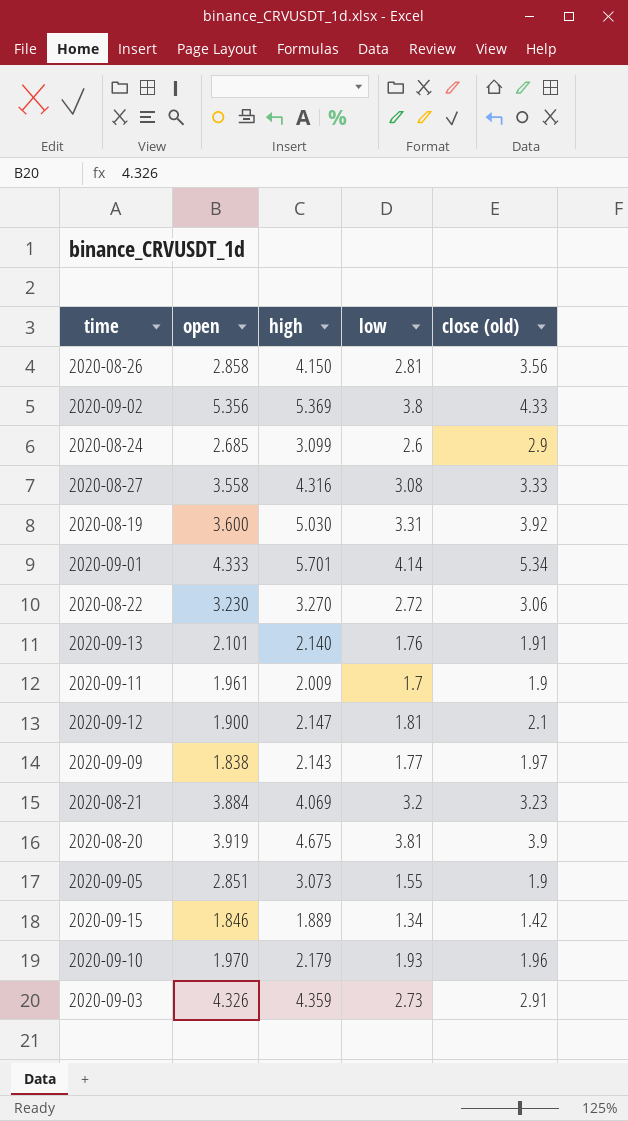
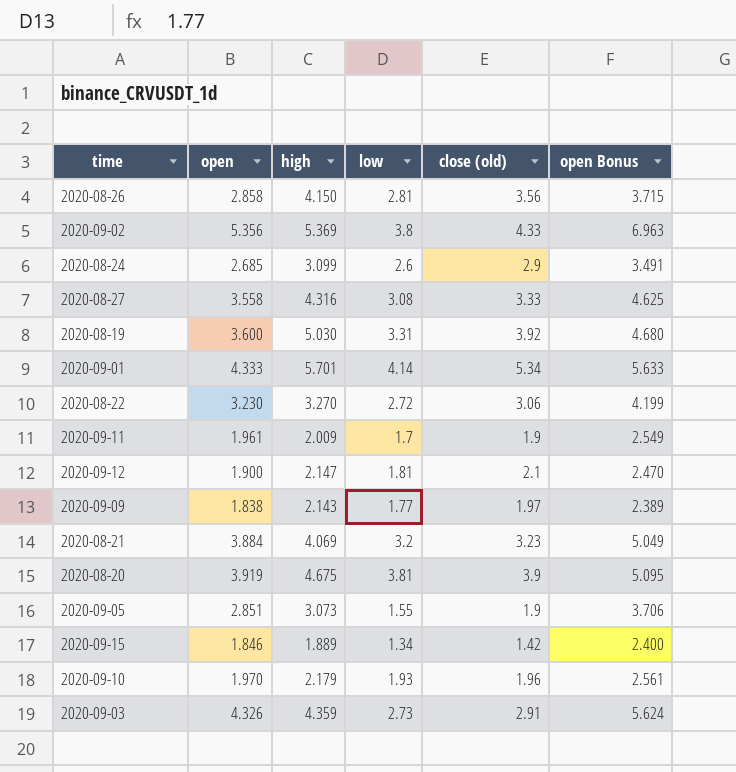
column open Bonus | formula: none -> [open] * 1.3
row 2020-09-13: 2.101 | 2.140 | 1.76 | 1.91 -> none

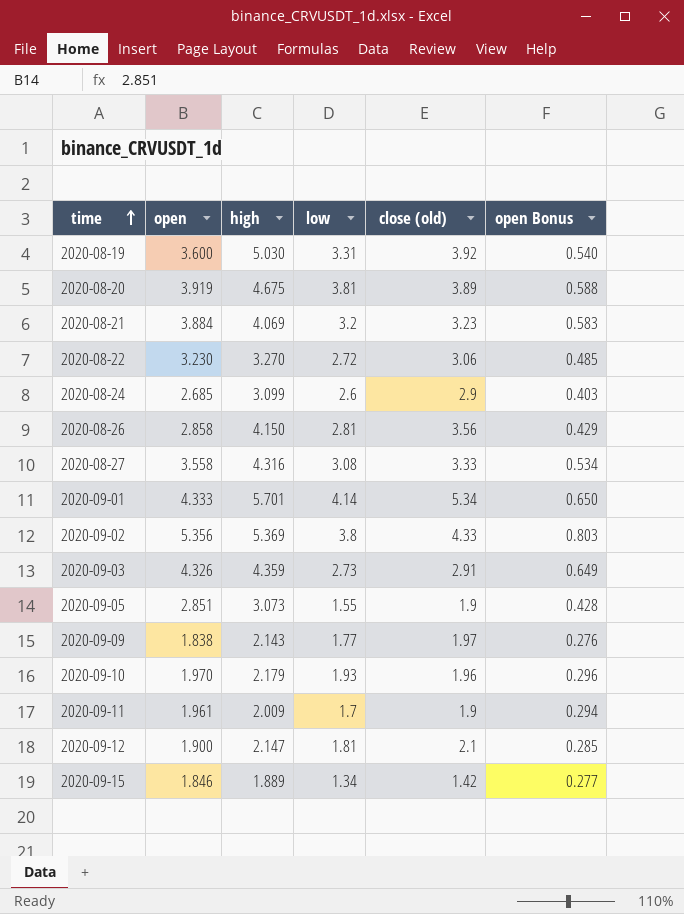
row order: none -> time ascending
column open Bonus | formula: [open] * 1.3 -> [open] * 0.15
2020-08-20 | close (old): 3.9 -> 3.89

